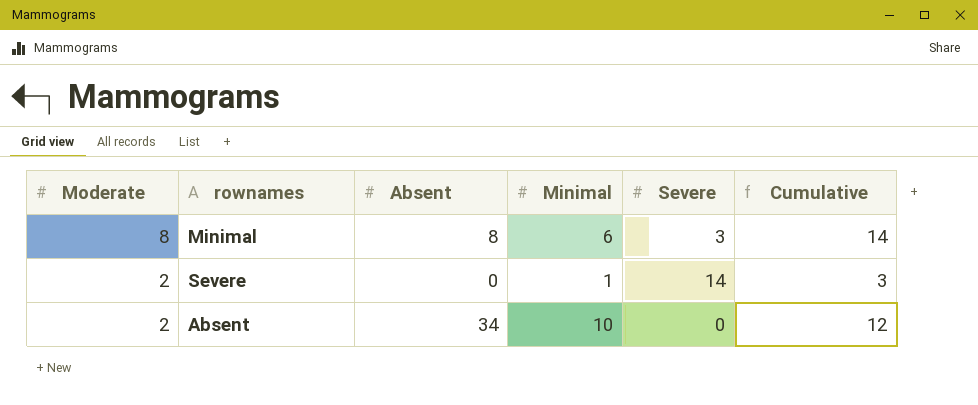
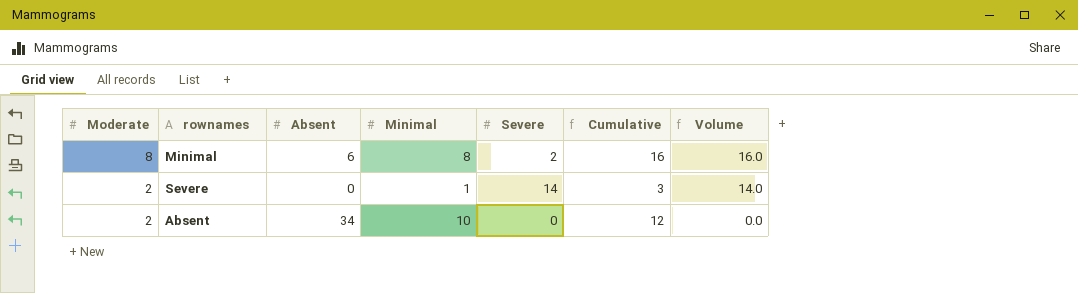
column Volume | formula: none -> [Minimal] * [Severe]
Minimal | Absent: 8 -> 6
Minimal | Minimal: 6 -> 8
Minimal | Severe: 3 -> 2
Minimal | Cumulative: 14 -> 16

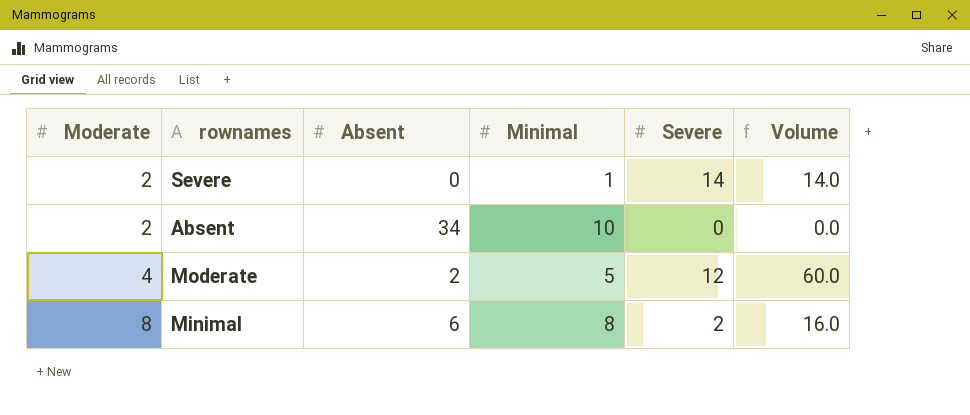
row order: Moderate descending -> Moderate ascending
column Cumulative | formula: [Moderate] + [Minimal] -> none
row Moderate: none -> 4 | 2 | 5 | 12 | 60.0

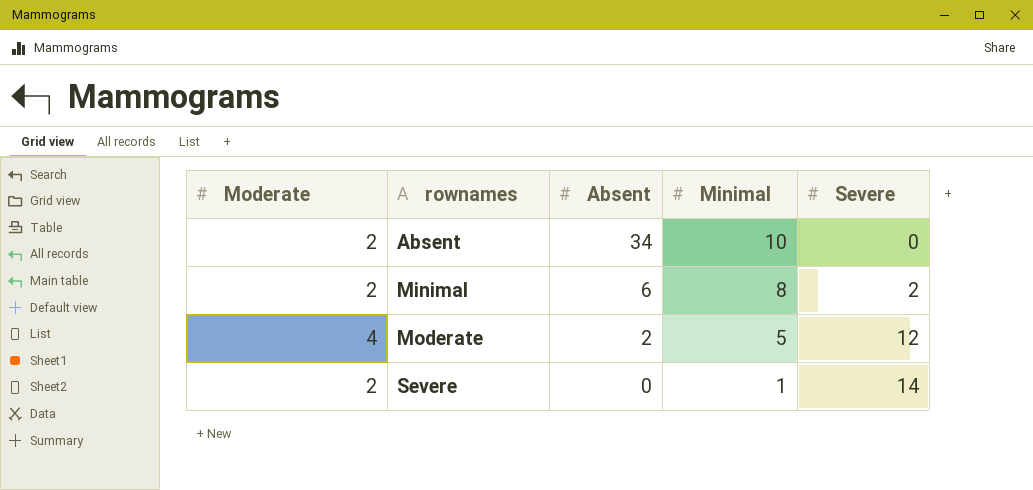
row order: Moderate ascending -> rownames ascending
column Volume | formula: [Minimal] * [Severe] -> none
Minimal | Moderate: 8 -> 2

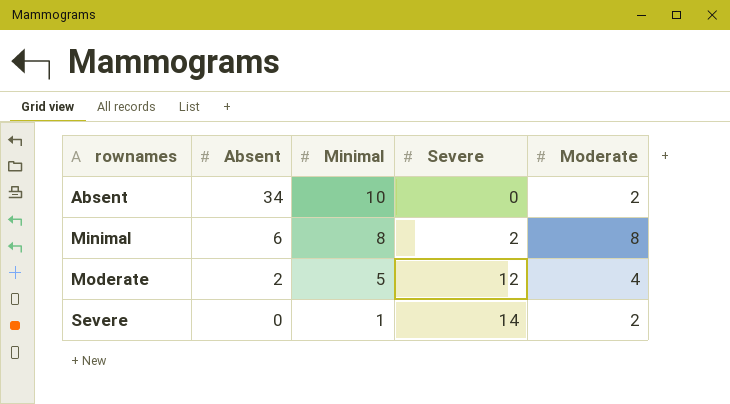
column Moderate | position: 1 -> 5
Minimal | Moderate: 2 -> 8

